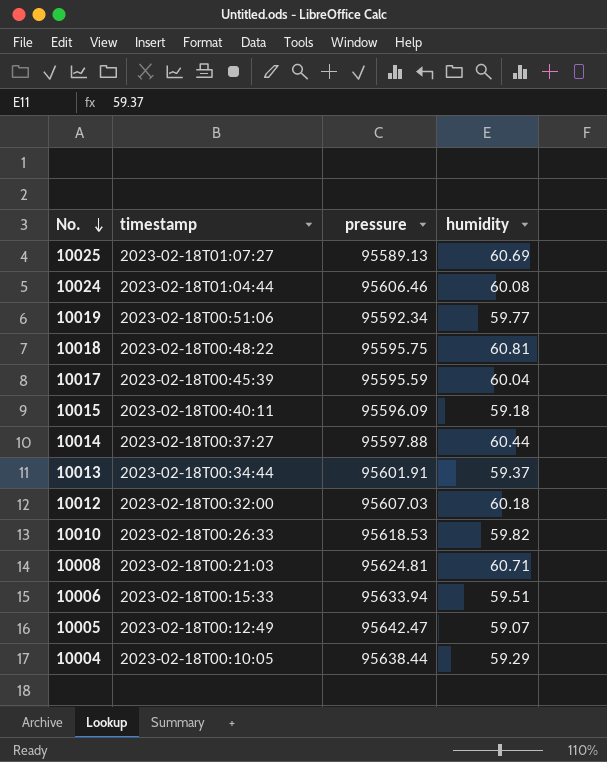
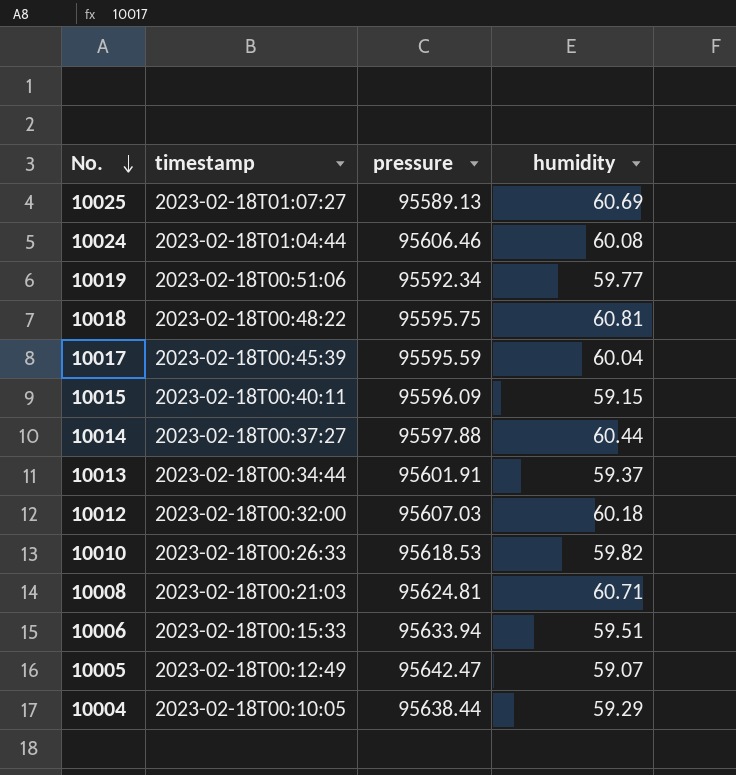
10015 | humidity: 59.18 -> 59.15

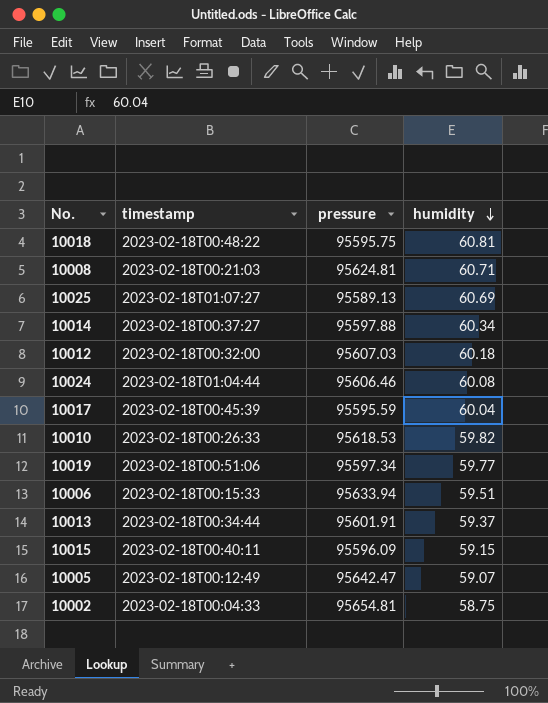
row order: No. descending -> humidity descending
row 10004: 2023-02-18T00:10:05 | 95638.44 | 59.29 -> none
10014 | humidity: 60.44 -> 60.34
10019 | pressure: 95592.34 -> 95597.34
row 10002: none -> 2023-02-18T00:04:33 | 95654.81 | 58.75

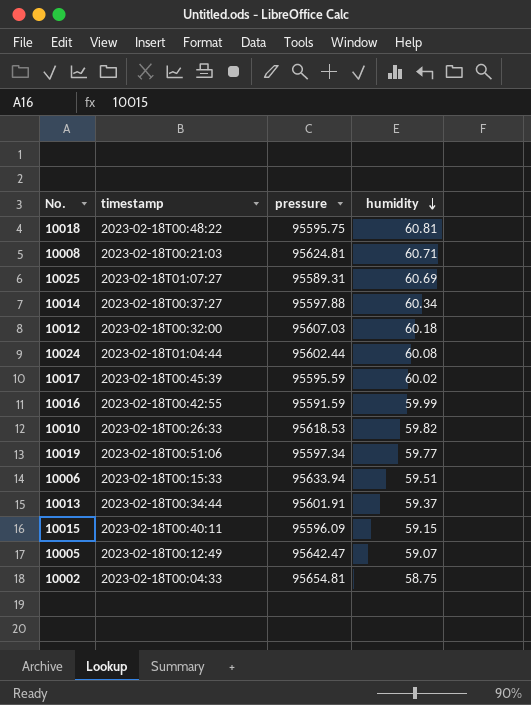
10025 | pressure: 95589.13 -> 95589.31
10024 | pressure: 95606.46 -> 95602.44
10017 | humidity: 60.04 -> 60.02
row 10016: none -> 2023-02-18T00:42:55 | 95591.59 | 59.99

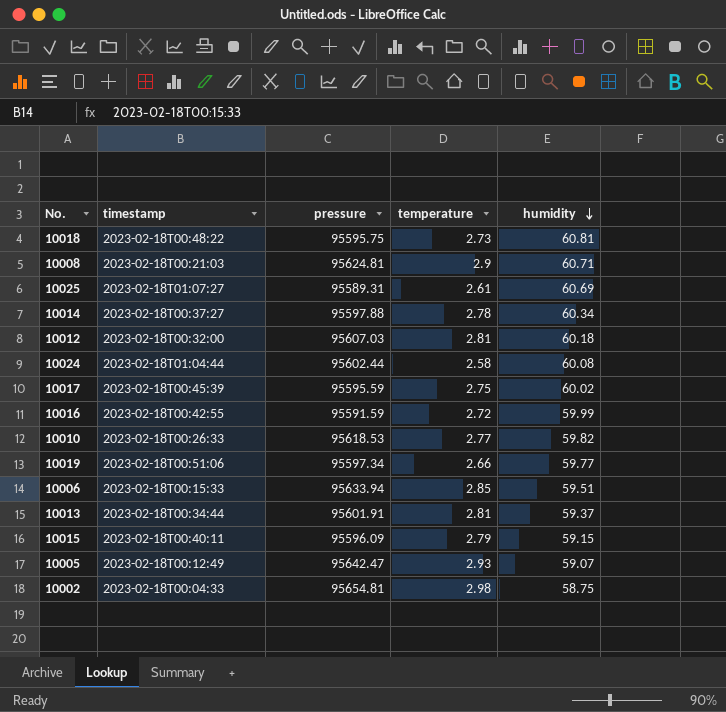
column temperature | position: none -> 4

